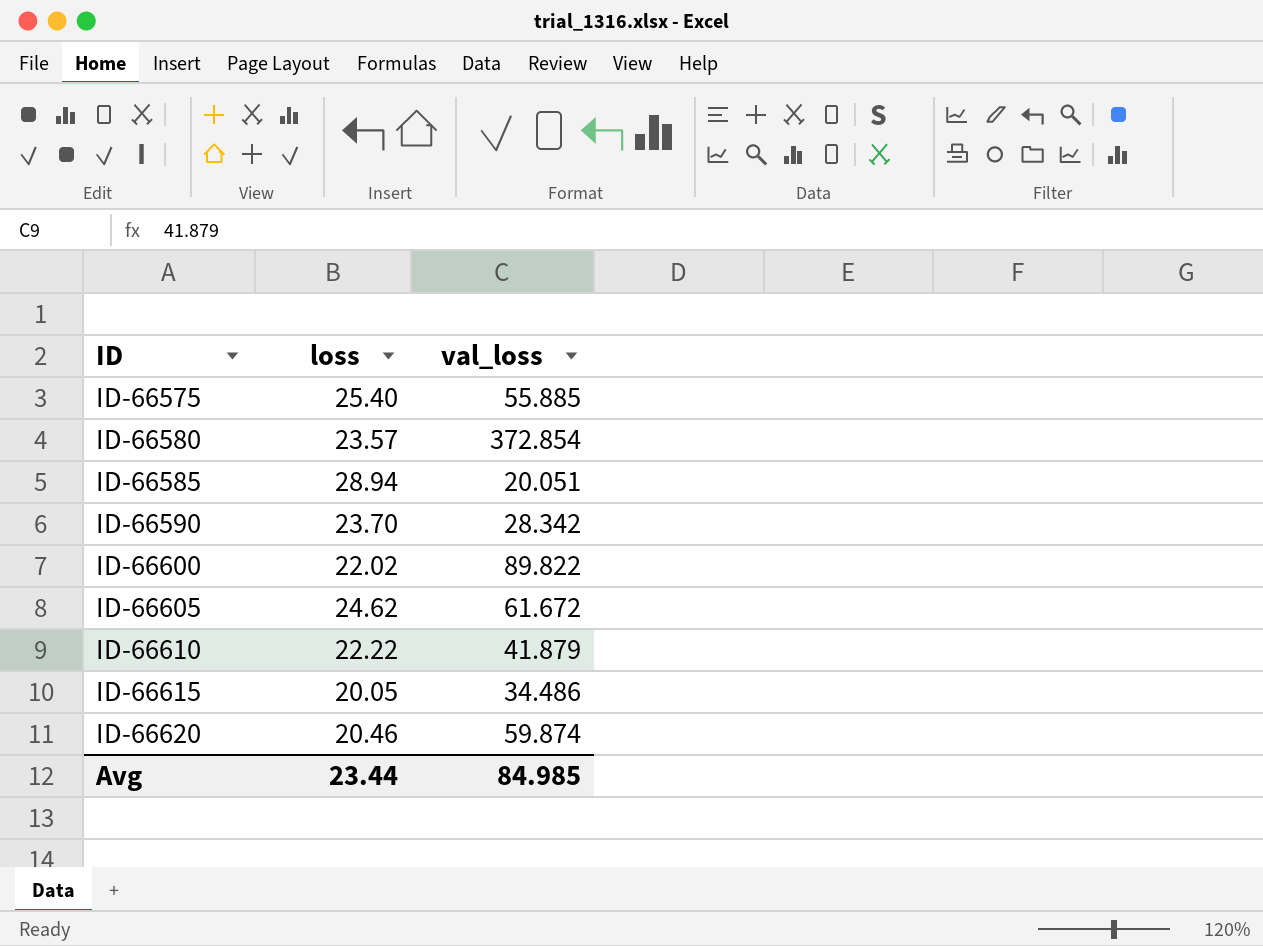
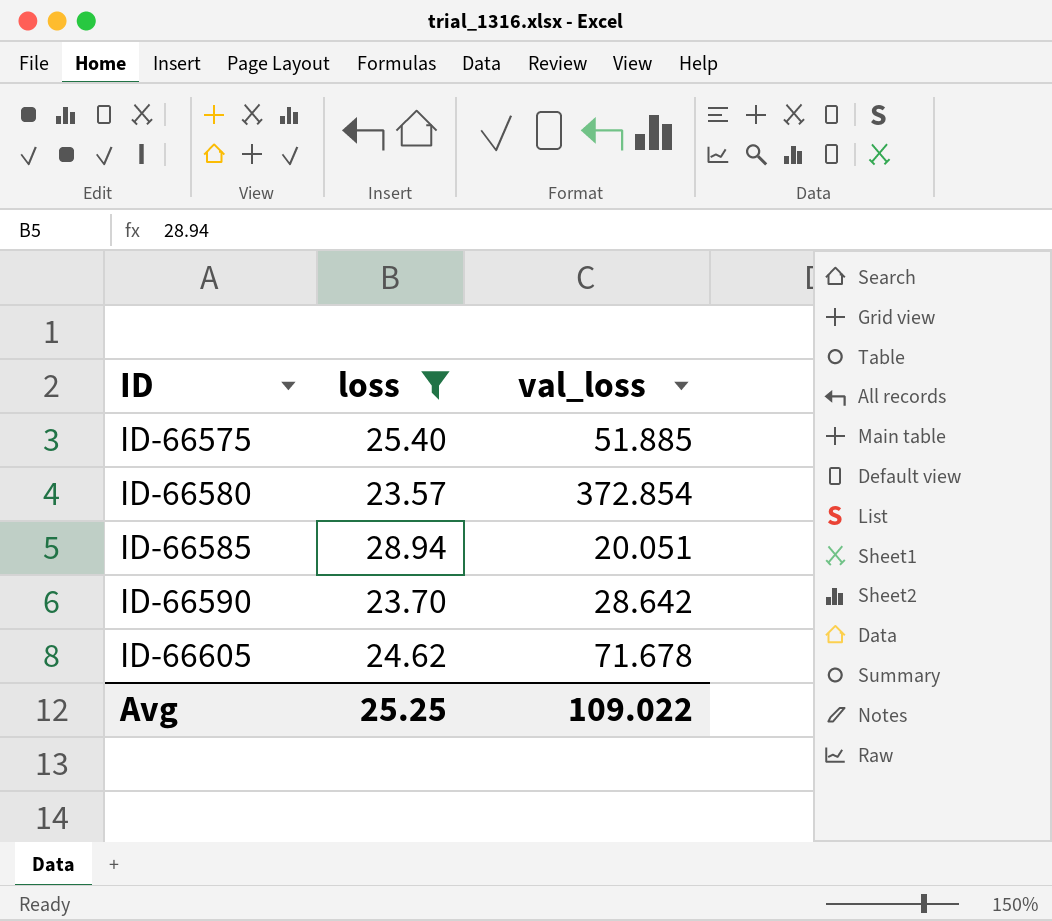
filter: none -> loss >= 23.57
ID-66575 | val_loss: 55.885 -> 51.885
ID-66590 | val_loss: 28.342 -> 28.642
ID-66605 | val_loss: 61.672 -> 71.678
Avg | loss: 23.44 -> 25.25
Avg | val_loss: 84.985 -> 109.022

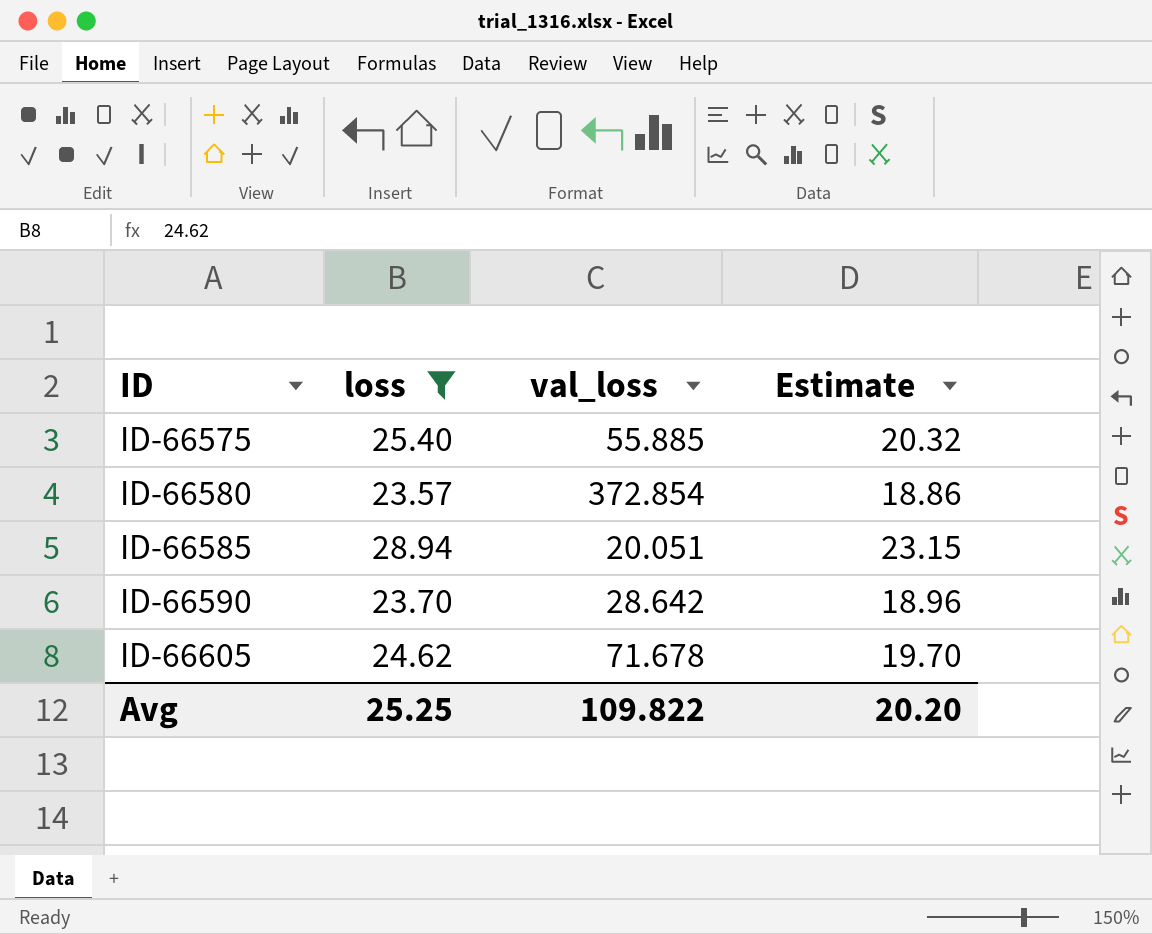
column Estimate | formula: none -> [loss] * 0.8
ID-66575 | val_loss: 51.885 -> 55.885
Avg | val_loss: 109.022 -> 109.822

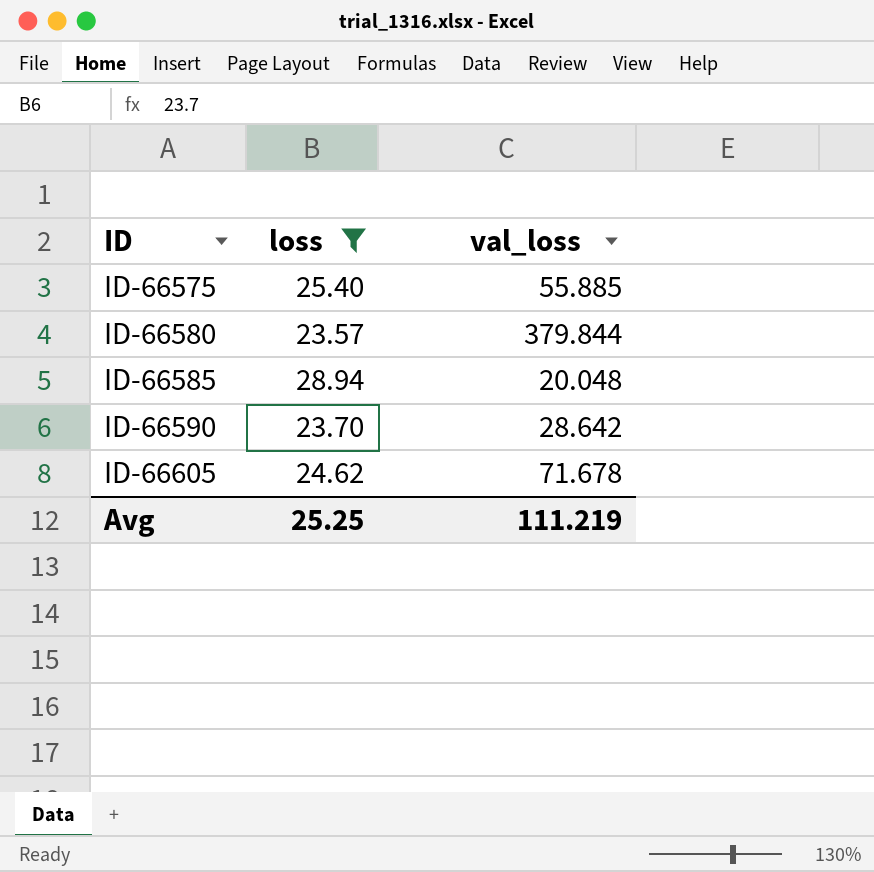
column Estimate | formula: [loss] * 0.8 -> none
ID-66580 | val_loss: 372.854 -> 379.844
ID-66585 | val_loss: 20.051 -> 20.048
Avg | val_loss: 109.822 -> 111.219

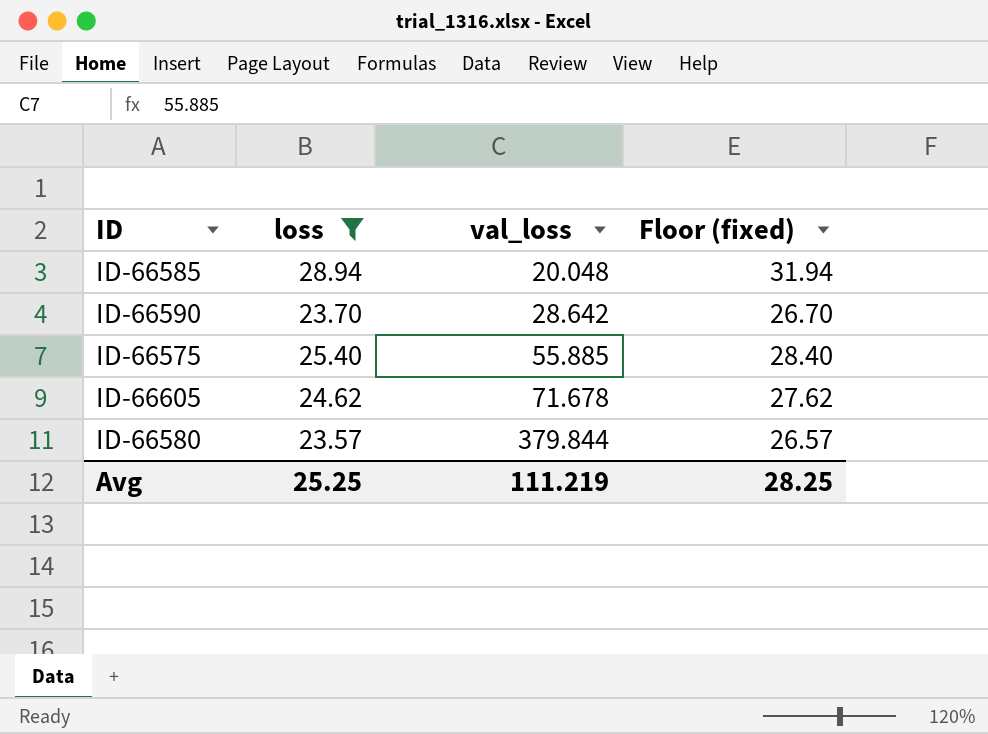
row order: ID ascending -> val_loss ascending
column Floor (fixed) | formula: none -> [loss] + 3

